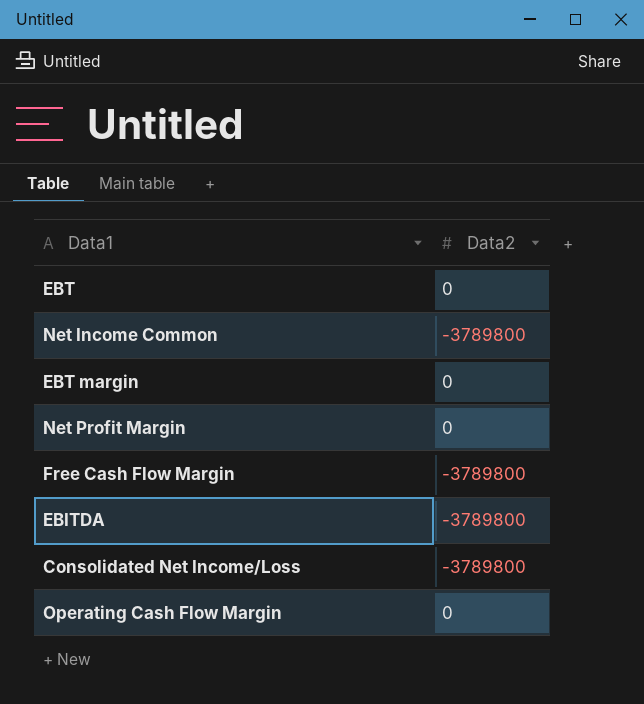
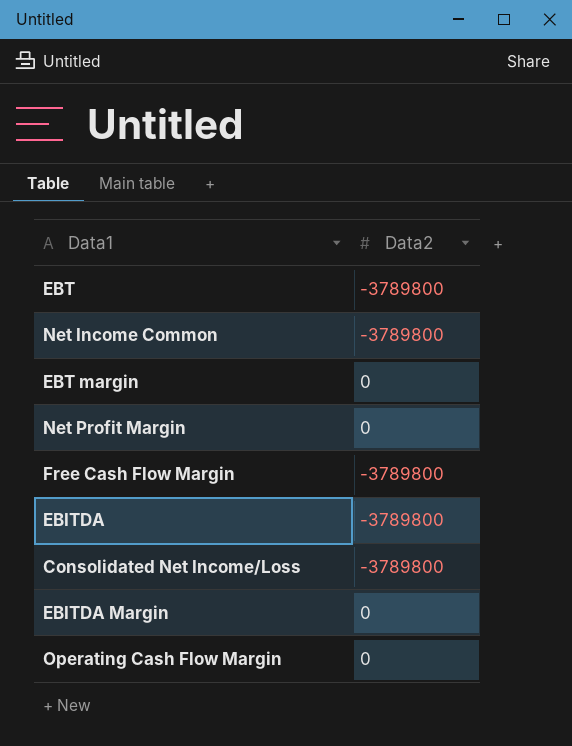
EBT | Data2: 0 -> -3789800
row EBITDA Margin: none -> 0

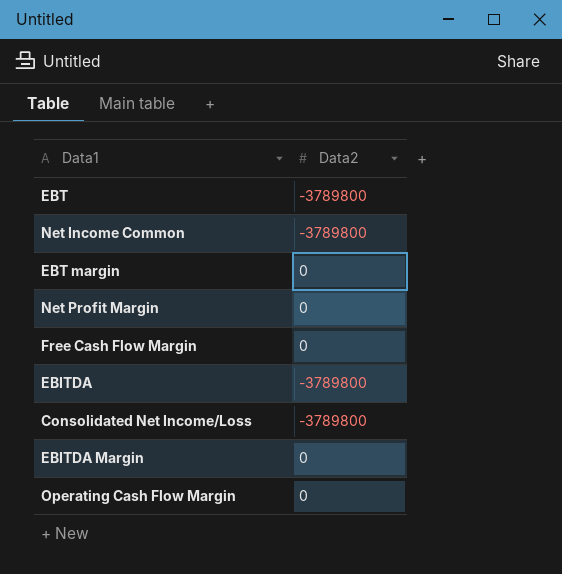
Free Cash Flow Margin | Data2: -3789800 -> 0

